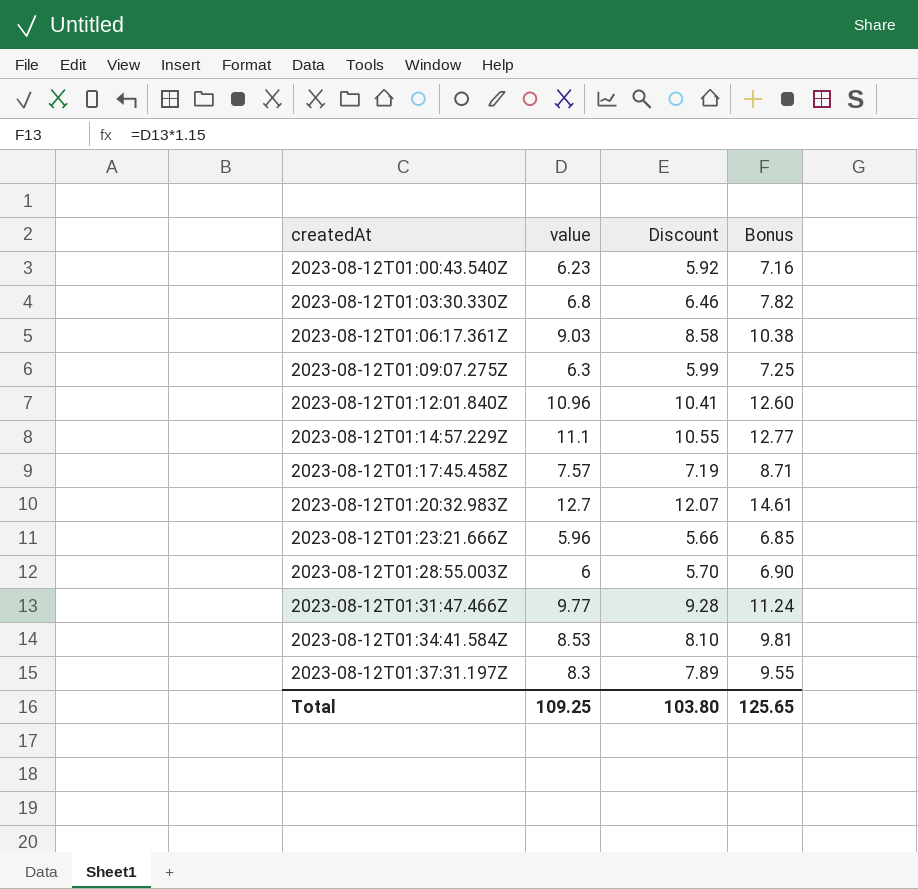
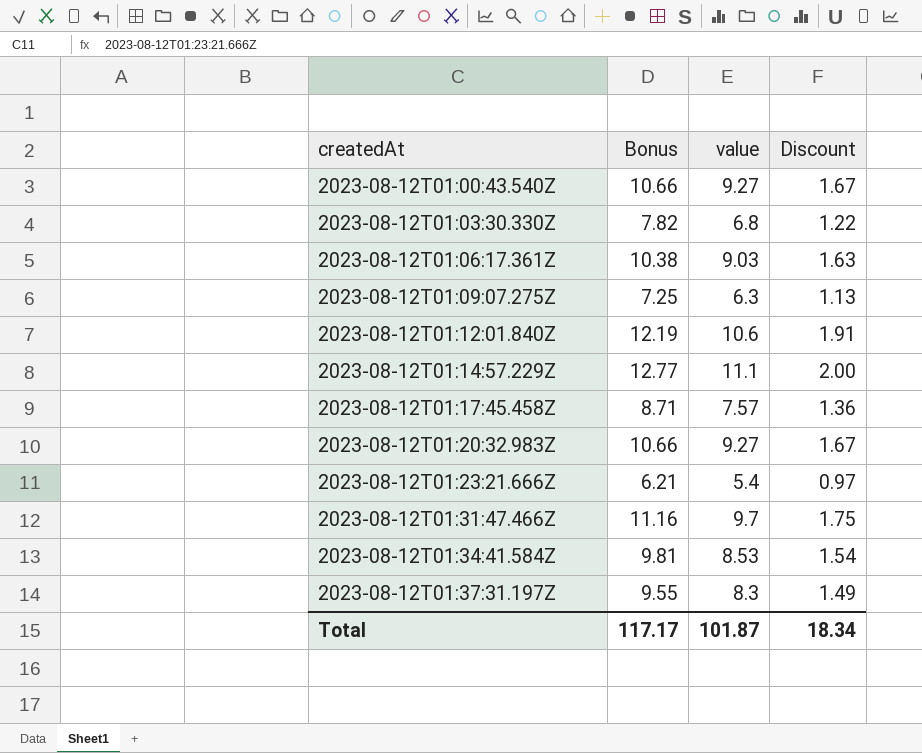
column Bonus | position: 4 -> 2
column Discount | formula: [value] * 0.95 -> [value] * 0.18
row 2023-08-12T01:28:55.003Z: 6 | 5.70 | 6.90 -> none
2023-08-12T01:00:43.540Z | Bonus: 7.16 -> 10.66
2023-08-12T01:00:43.540Z | value: 6.23 -> 9.27
2023-08-12T01:12:01.840Z | Bonus: 12.60 -> 12.19
2023-08-12T01:12:01.840Z | value: 10.96 -> 10.6
2023-08-12T01:20:32.983Z | Bonus: 14.61 -> 10.66
2023-08-12T01:20:32.983Z | value: 12.7 -> 9.27
2023-08-12T01:23:21.666Z | Bonus: 6.85 -> 6.21
2023-08-12T01:23:21.666Z | value: 5.96 -> 5.4
2023-08-12T01:31:47.466Z | Bonus: 11.24 -> 11.16
2023-08-12T01:31:47.466Z | value: 9.77 -> 9.7
Total | Bonus: 125.65 -> 117.17
Total | value: 109.25 -> 101.87
Total | Discount: 103.80 -> 18.34

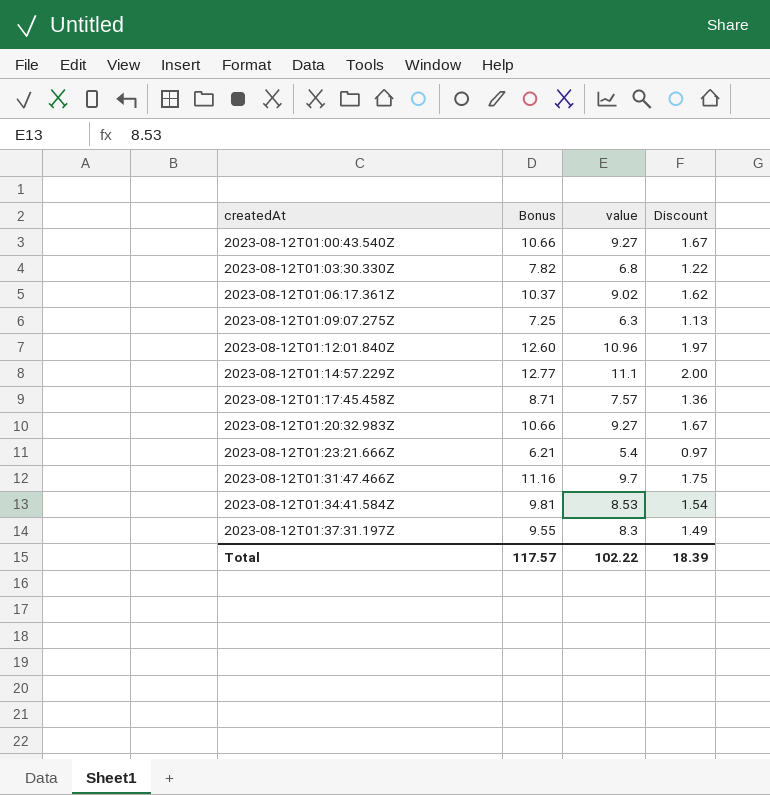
2023-08-12T01:06:17.361Z | Bonus: 10.38 -> 10.37
2023-08-12T01:06:17.361Z | value: 9.03 -> 9.02
2023-08-12T01:06:17.361Z | Discount: 1.63 -> 1.62
2023-08-12T01:12:01.840Z | Bonus: 12.19 -> 12.60
2023-08-12T01:12:01.840Z | value: 10.6 -> 10.96
2023-08-12T01:12:01.840Z | Discount: 1.91 -> 1.97
Total | Bonus: 117.17 -> 117.57
Total | value: 101.87 -> 102.22
Total | Discount: 18.34 -> 18.39

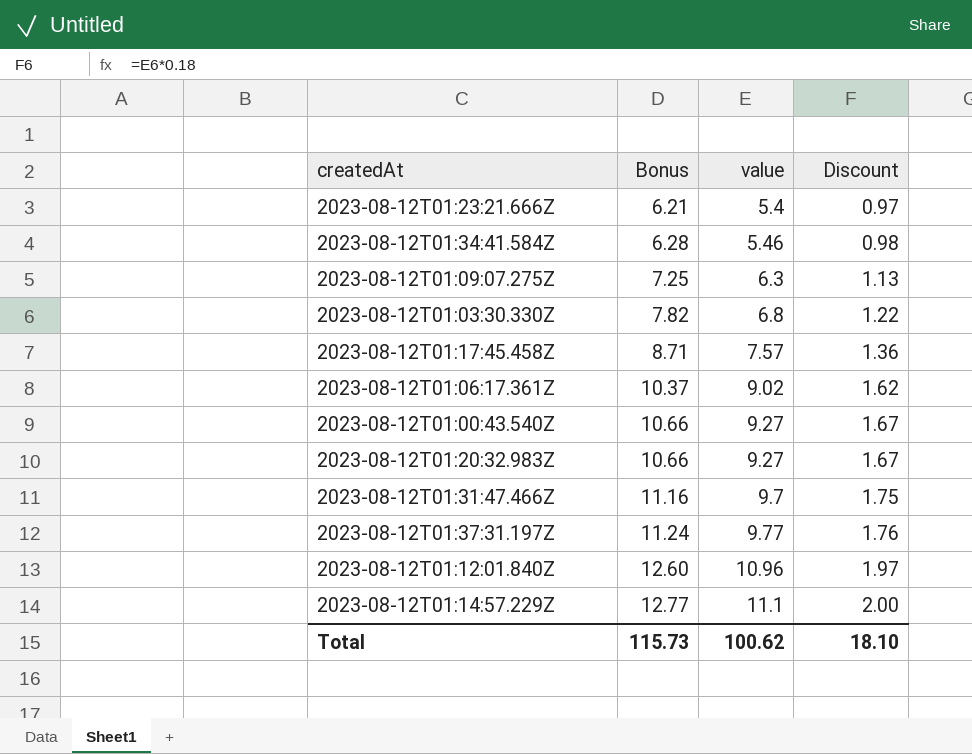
row order: createdAt ascending -> Bonus ascending
2023-08-12T01:34:41.584Z | Bonus: 9.81 -> 6.28
2023-08-12T01:34:41.584Z | value: 8.53 -> 5.46
2023-08-12T01:34:41.584Z | Discount: 1.54 -> 0.98
2023-08-12T01:37:31.197Z | Bonus: 9.55 -> 11.24
2023-08-12T01:37:31.197Z | value: 8.3 -> 9.77
2023-08-12T01:37:31.197Z | Discount: 1.49 -> 1.76
Total | Bonus: 117.57 -> 115.73
Total | value: 102.22 -> 100.62
Total | Discount: 18.39 -> 18.10

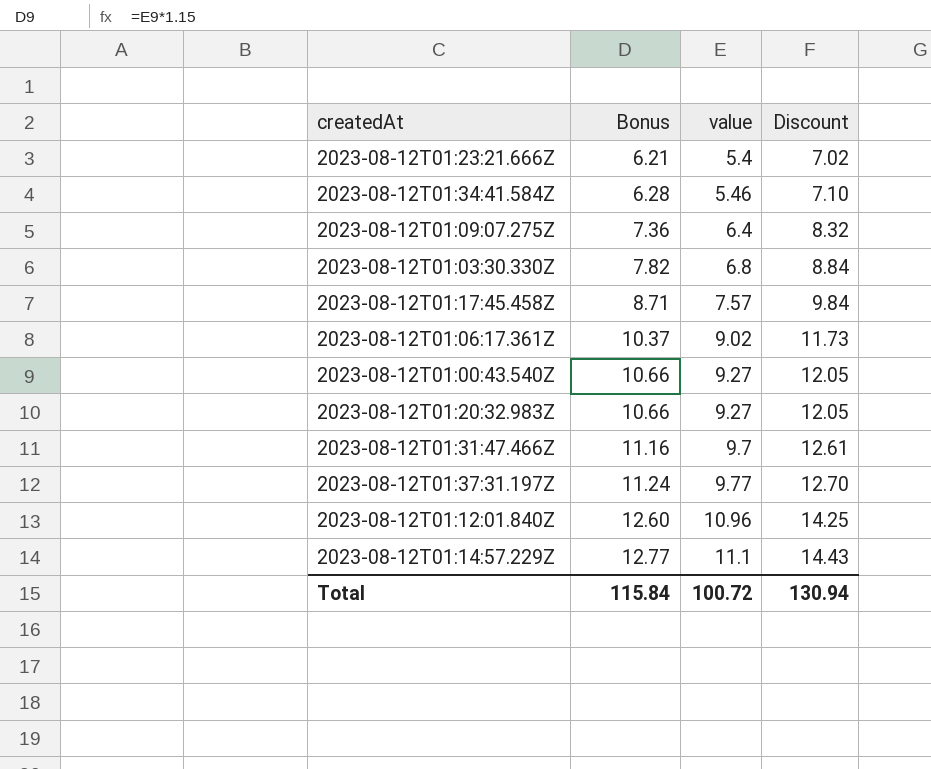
column Discount | formula: [value] * 0.18 -> [value] * 1.3
2023-08-12T01:09:07.275Z | Bonus: 7.25 -> 7.36
2023-08-12T01:09:07.275Z | value: 6.3 -> 6.4
Total | Bonus: 115.73 -> 115.84
Total | value: 100.62 -> 100.72
Total | Discount: 18.10 -> 130.94

